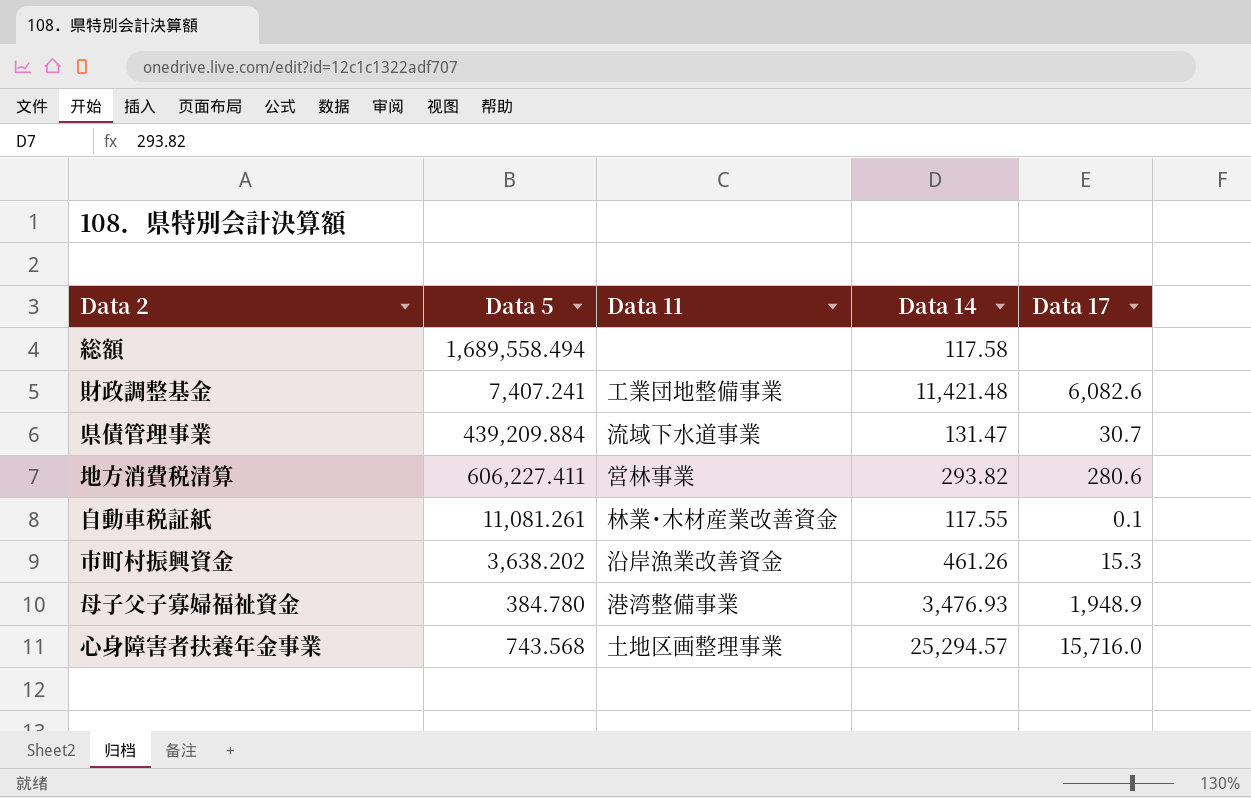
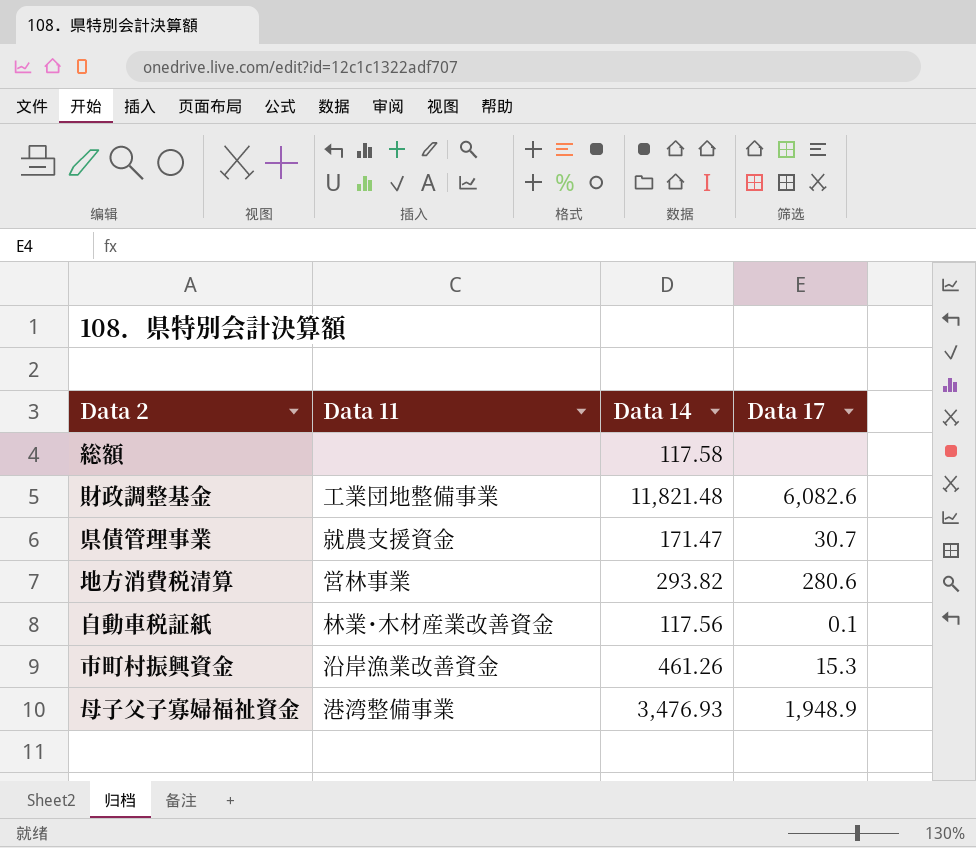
column Data 5 | position: 2 -> none
row 心身障害者扶養年金事業: 743.568 | 土地区画整理事業 | 25,294.57 | 15,716.0 -> none
財政調整基金 | Data 14: 11,421.48 -> 11,821.48
県債管理事業 | Data 11: 流域下水道事業 -> 就農支援資金
県債管理事業 | Data 14: 131.47 -> 171.47
自動車税証紙 | Data 14: 117.55 -> 117.56

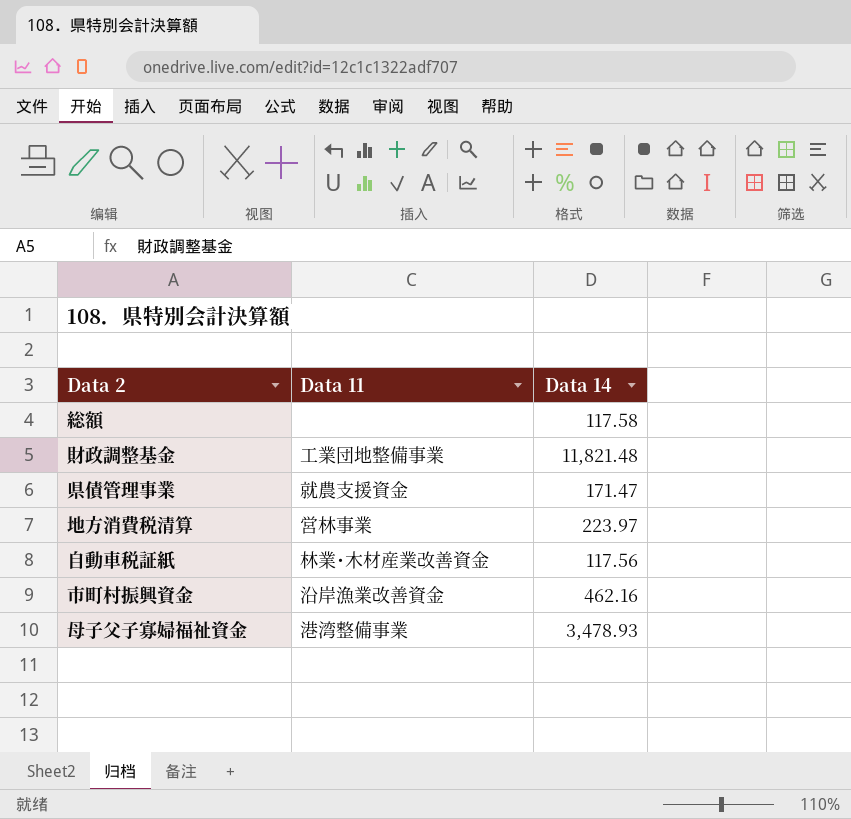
column Data 17 | position: 4 -> none
地方消費税清算 | Data 14: 293.82 -> 223.97
市町村振興資金 | Data 14: 461.26 -> 462.16
母子父子寡婦福祉資金 | Data 14: 3,476.93 -> 3,478.93

